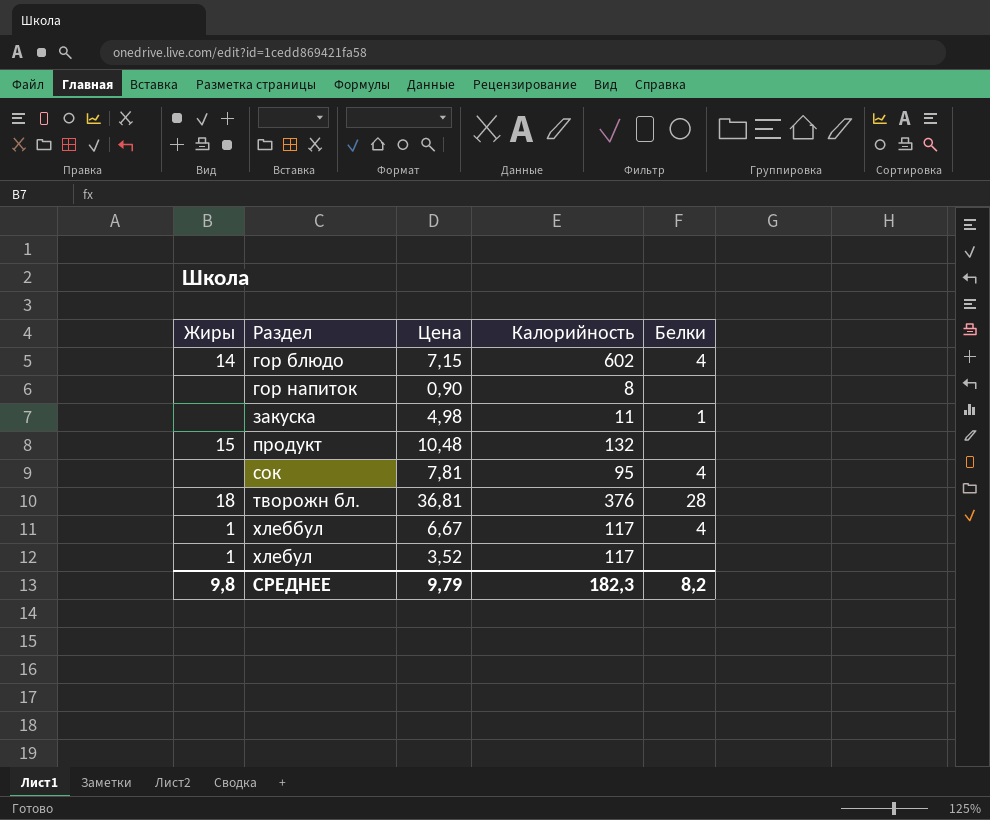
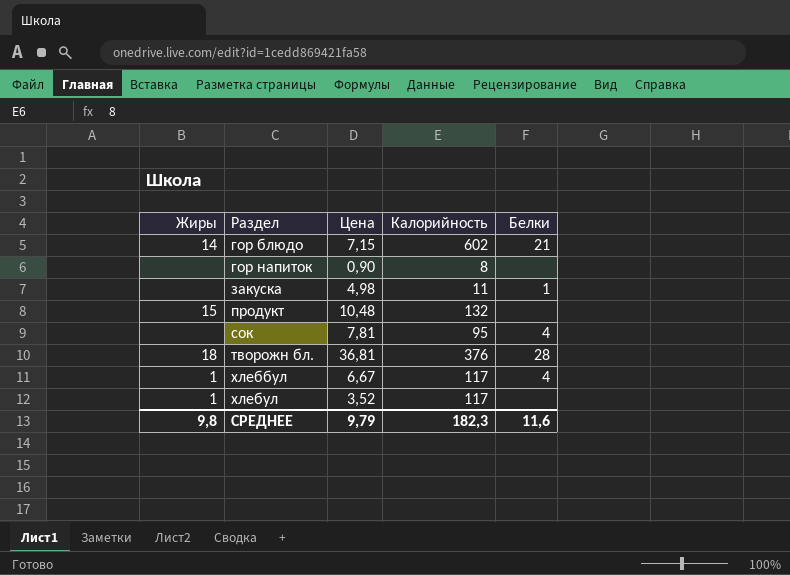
гор блюдо | Белки: 4 -> 21
СРЕДНЕЕ | Белки: 8,2 -> 11,6

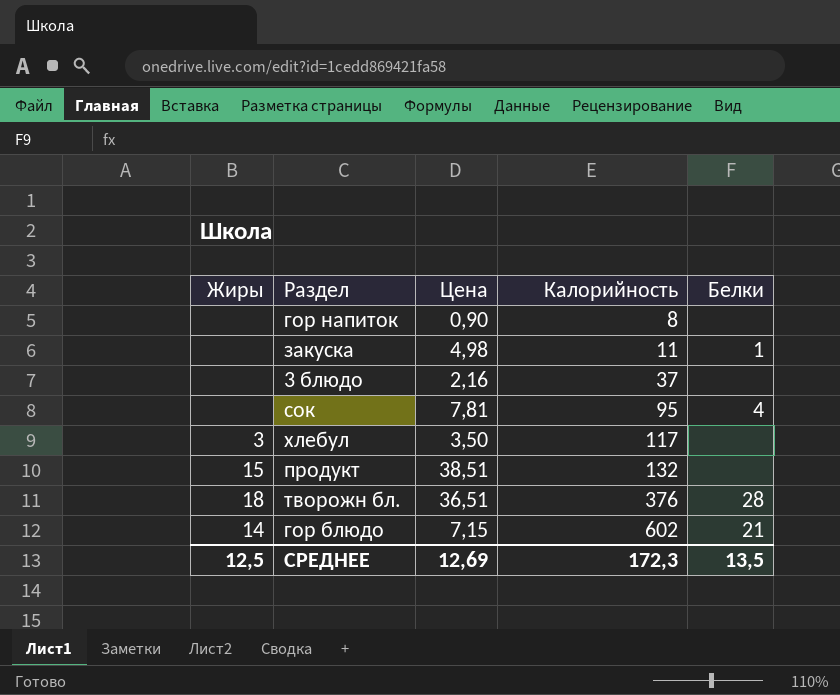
row order: Раздел ascending -> Калорийность ascending
row хлеббул: 1 | 6,67 | 117 | 4 -> none
row 3 блюдо: none -> none | 2,16 | 37 | none
хлебул | Жиры: 1 -> 3
хлебул | Цена: 3,52 -> 3,50
продукт | Цена: 10,48 -> 38,51
творожн бл. | Цена: 36,81 -> 36,51
СРЕДНЕЕ | Жиры: 9,8 -> 12,5
СРЕДНЕЕ | Цена: 9,79 -> 12,69
СРЕДНЕЕ | Калорийность: 182,3 -> 172,3
СРЕДНЕЕ | Белки: 11,6 -> 13,5

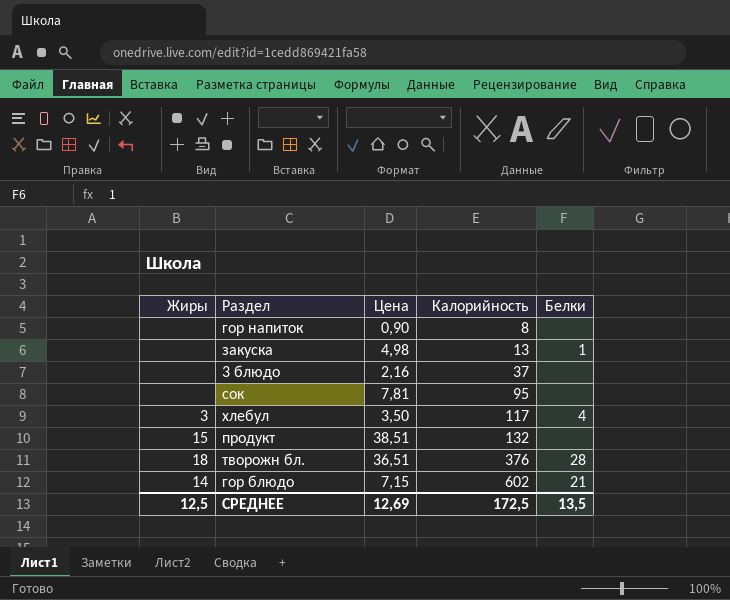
закуска | Калорийность: 11 -> 13
сок | Белки: 4 -> none
хлебул | Белки: none -> 4
СРЕДНЕЕ | Калорийность: 172,3 -> 172,5

